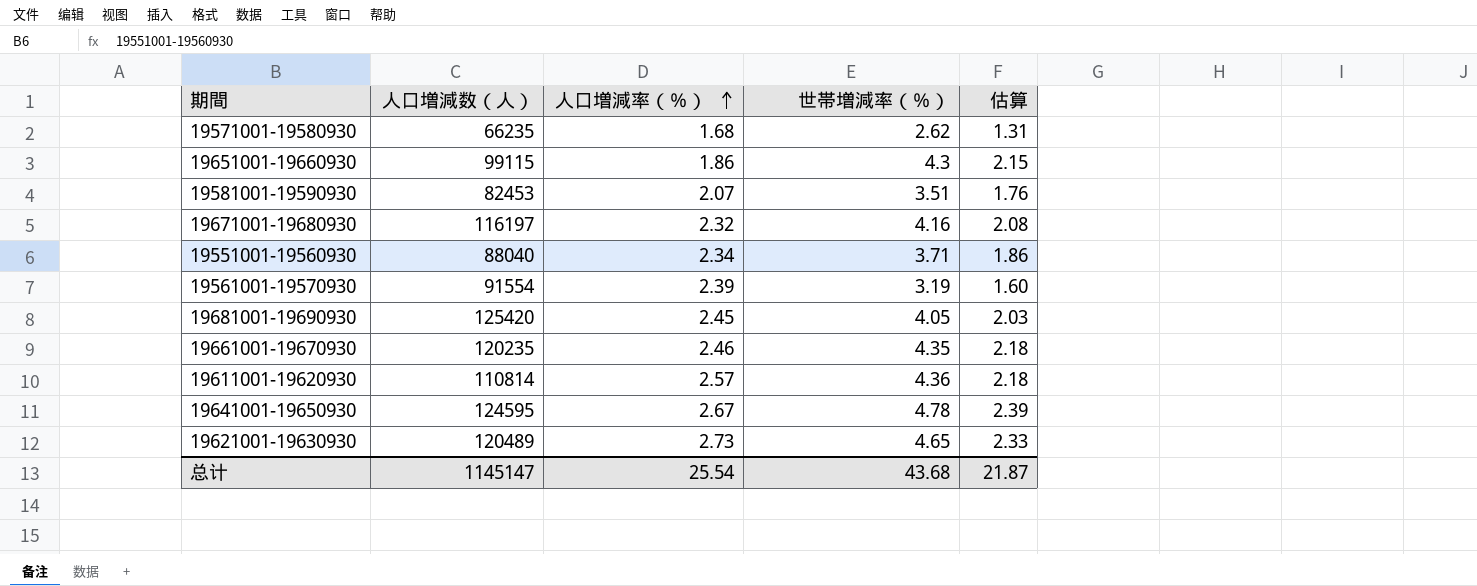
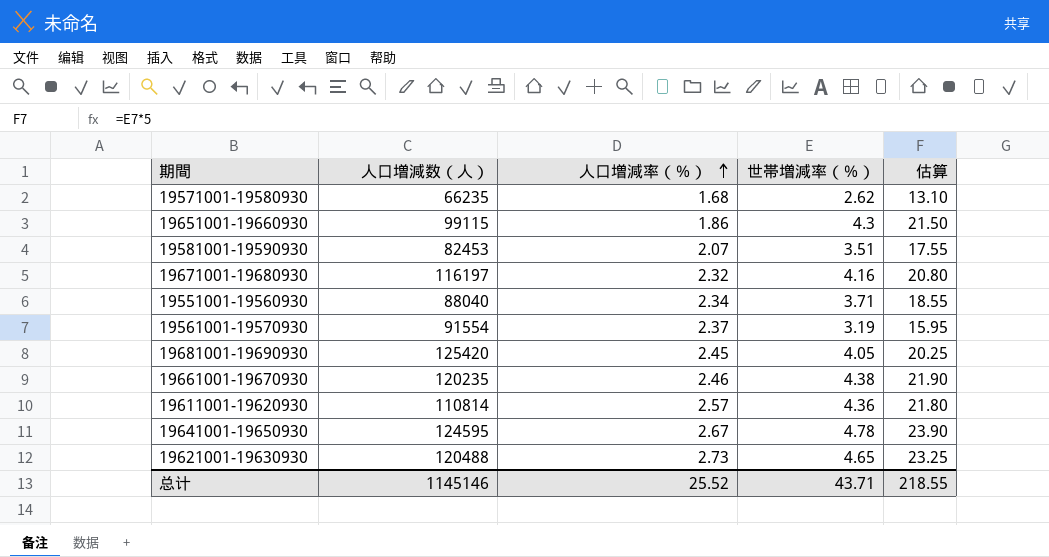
column 估算 | formula: [世帯増減率（％）] * 0.5 -> [世帯増減率（％）] * 5
19561001-19570930 | 人口増減率（％）: 2.39 -> 2.37
19661001-19670930 | 世帯増減率（％）: 4.35 -> 4.38
19621001-19630930 | 人口増減数（人）: 120489 -> 120488
总计 | 人口増減数（人）: 1145147 -> 1145146
总计 | 人口増減率（％）: 25.54 -> 25.52
总计 | 世帯増減率（％）: 43.68 -> 43.71
总计 | 估算: 21.87 -> 218.55

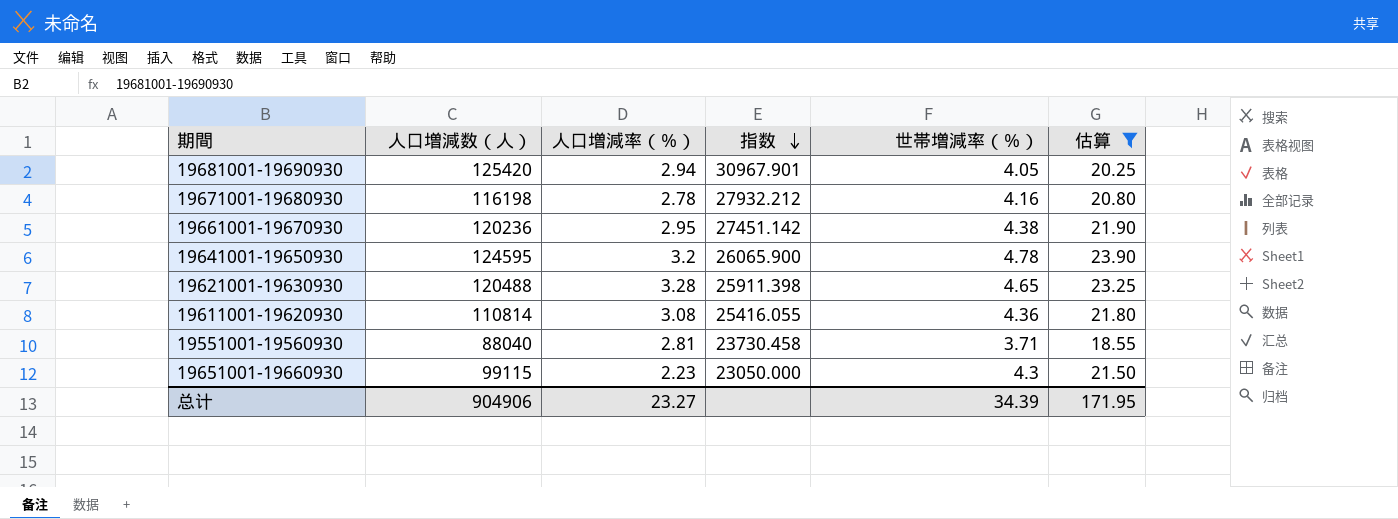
filter: none -> 估算 >= 18.55
row order: 人口増減率（％） ascending -> 指数 descending
column 指数 | formula: none -> [人口増減数（人）] / [世帯増減率（％）]
19681001-19690930 | 人口増減率（％）: 2.45 -> 2.94
19671001-19680930 | 人口増減数（人）: 116197 -> 116198
19671001-19680930 | 人口増減率（％）: 2.32 -> 2.78
19661001-19670930 | 人口増減数（人）: 120235 -> 120236
19661001-19670930 | 人口増減率（％）: 2.46 -> 2.95
19641001-19650930 | 人口増減率（％）: 2.67 -> 3.2
19621001-19630930 | 人口増減率（％）: 2.73 -> 3.28
19611001-19620930 | 人口増減率（％）: 2.57 -> 3.08
19551001-19560930 | 人口増減率（％）: 2.34 -> 2.81
19651001-19660930 | 人口増減率（％）: 1.86 -> 2.23
总计 | 人口増減数（人）: 1145146 -> 904906
总计 | 人口増減率（％）: 25.52 -> 23.27
总计 | 世帯増減率（％）: 43.71 -> 34.39
总计 | 估算: 218.55 -> 171.95

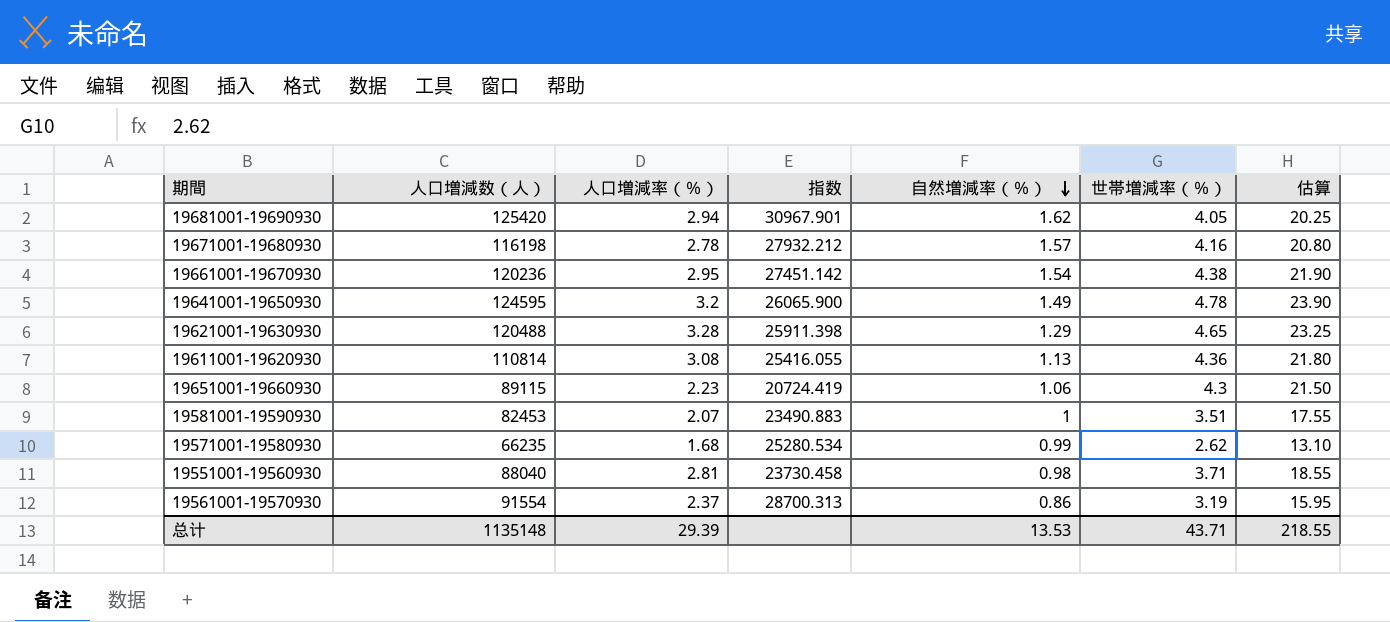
filter: 估算 >= 18.55 -> none
row order: 指数 descending -> 自然増減率（％） descending
column 自然増減率（％） | position: none -> 5
19651001-19660930 | 人口増減数（人）: 99115 -> 89115
19651001-19660930 | 指数: 23050.000 -> 20724.419
总计 | 人口増減数（人）: 904906 -> 1135148
总计 | 人口増減率（％）: 23.27 -> 29.39
总计 | 世帯増減率（％）: 34.39 -> 43.71
总计 | 估算: 171.95 -> 218.55

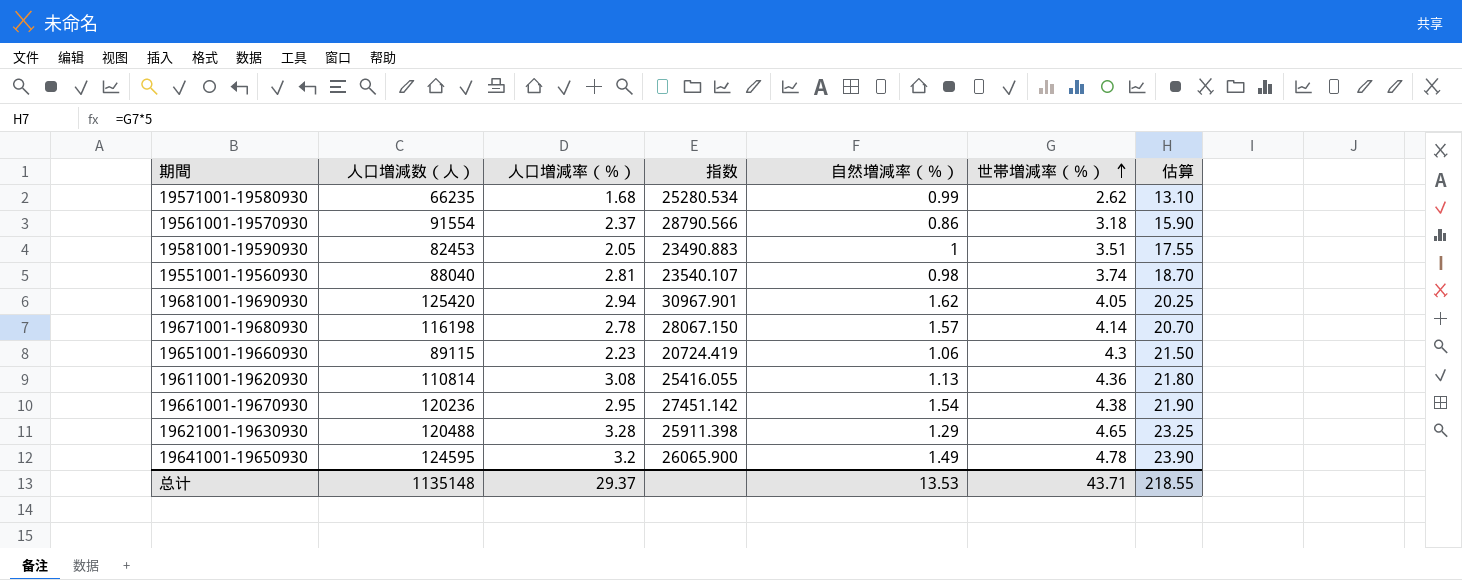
row order: 自然増減率（％） descending -> 世帯増減率（％） ascending
19561001-19570930 | 指数: 28700.313 -> 28790.566
19561001-19570930 | 世帯増減率（％）: 3.19 -> 3.18
19561001-19570930 | 估算: 15.95 -> 15.90
19581001-19590930 | 人口増減率（％）: 2.07 -> 2.05
19551001-19560930 | 指数: 23730.458 -> 23540.107
19551001-19560930 | 世帯増減率（％）: 3.71 -> 3.74
19551001-19560930 | 估算: 18.55 -> 18.70
19671001-19680930 | 指数: 27932.212 -> 28067.150
19671001-19680930 | 世帯増減率（％）: 4.16 -> 4.14
19671001-19680930 | 估算: 20.80 -> 20.70
总计 | 人口増減率（％）: 29.39 -> 29.37

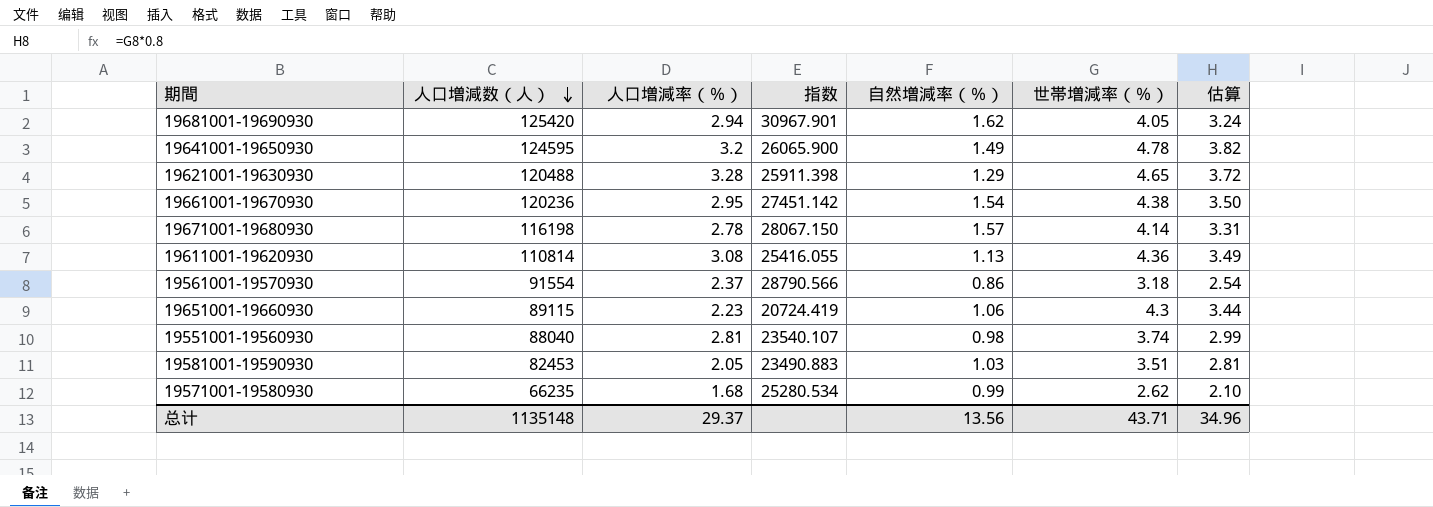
row order: 世帯増減率（％） ascending -> 人口増減数（人） descending
column 估算 | formula: [世帯増減率（％）] * 5 -> [世帯増減率（％）] * 0.8
19581001-19590930 | 自然増減率（％）: 1 -> 1.03
总计 | 自然増減率（％）: 13.53 -> 13.56
总计 | 估算: 218.55 -> 34.96

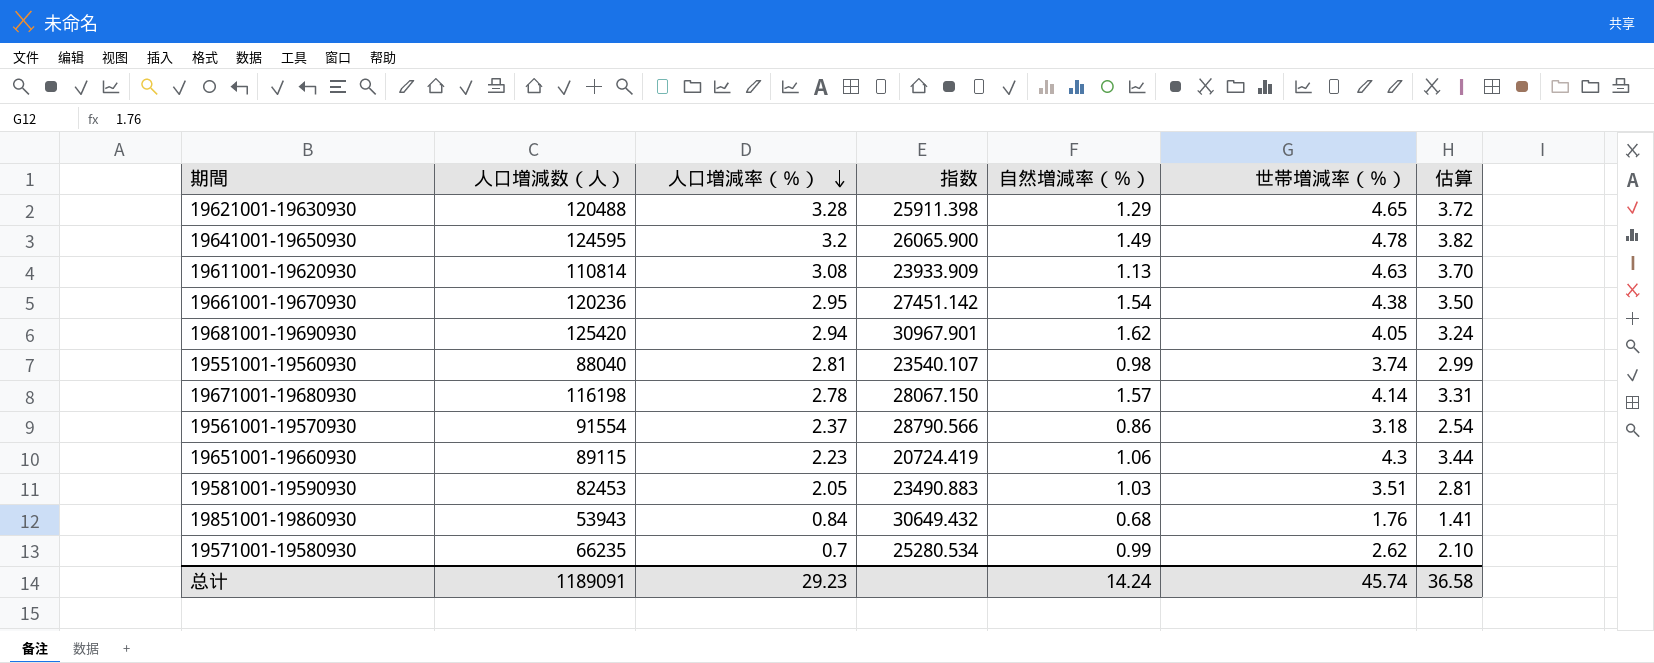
row order: 人口増減数（人） descending -> 人口増減率（％） descending
19611001-19620930 | 指数: 25416.055 -> 23933.909
19611001-19620930 | 世帯増減率（％）: 4.36 -> 4.63
19611001-19620930 | 估算: 3.49 -> 3.70
row 19851001-19860930: none -> 53943 | 0.84 | 30649.432 | 0.68 | 1.76 | 1.41
19571001-19580930 | 人口増減率（％）: 1.68 -> 0.7
总计 | 人口増減数（人）: 1135148 -> 1189091
总计 | 人口増減率（％）: 29.37 -> 29.23
总计 | 自然増減率（％）: 13.56 -> 14.24
总计 | 世帯増減率（％）: 43.71 -> 45.74
总计 | 估算: 34.96 -> 36.58

